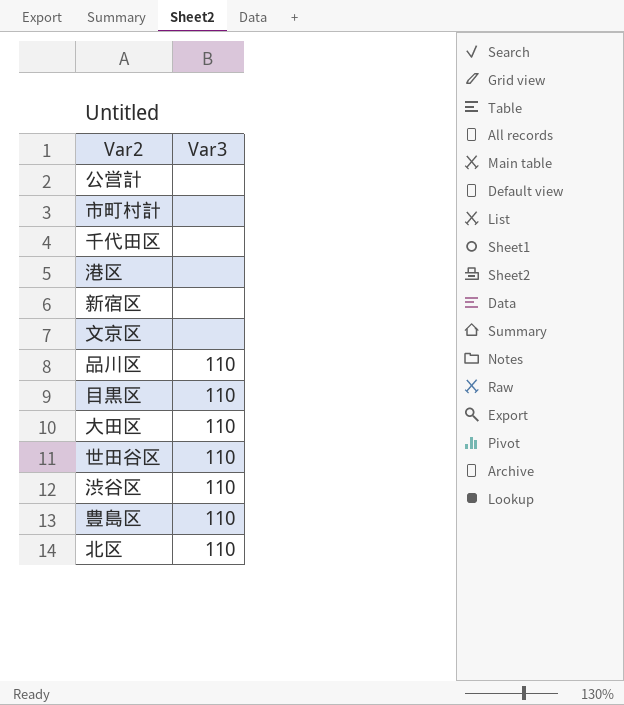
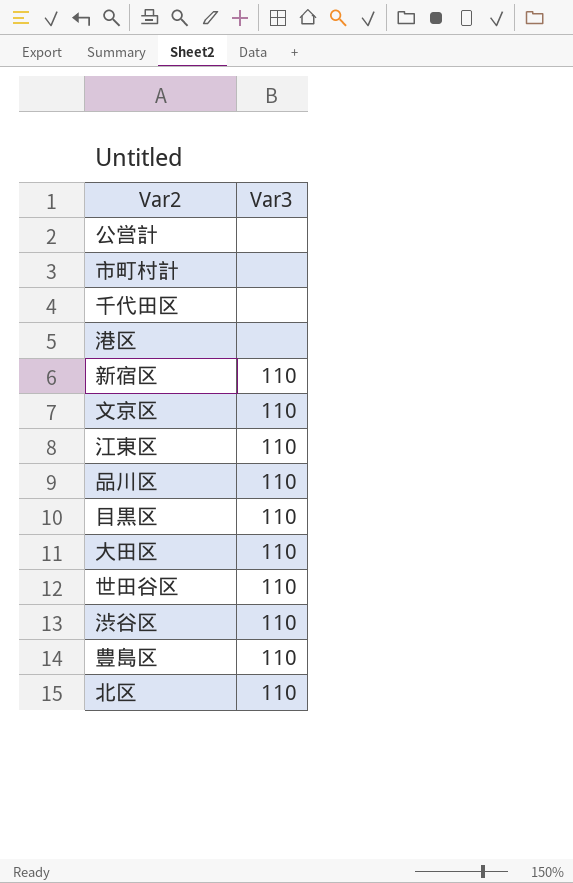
新宿区 | Var3: none -> 110
文京区 | Var3: none -> 110
row 江東区: none -> 110

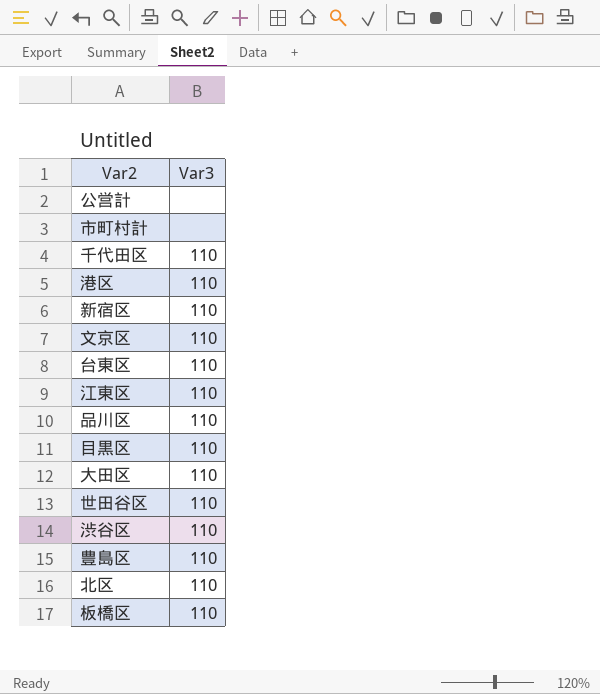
千代田区 | Var3: none -> 110
港区 | Var3: none -> 110
row 台東区: none -> 110
row 板橋区: none -> 110

